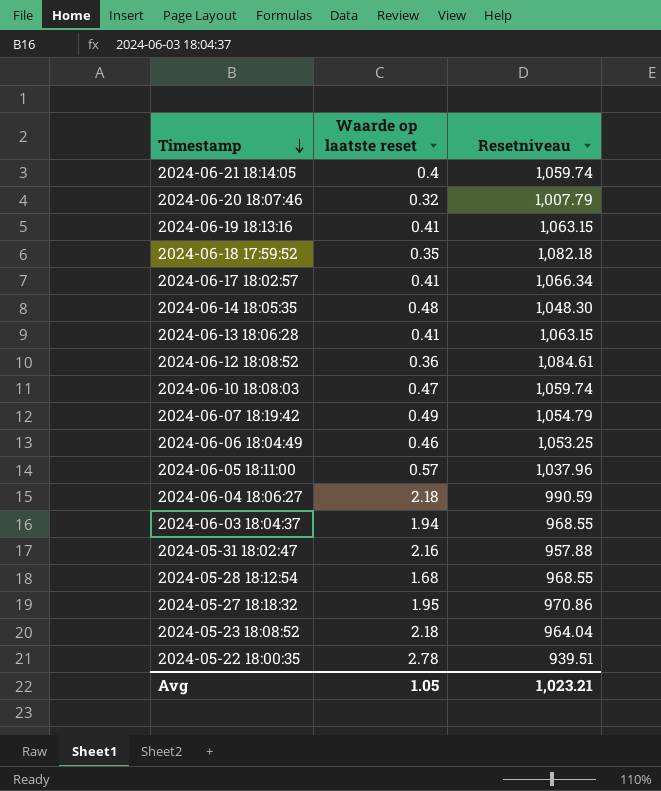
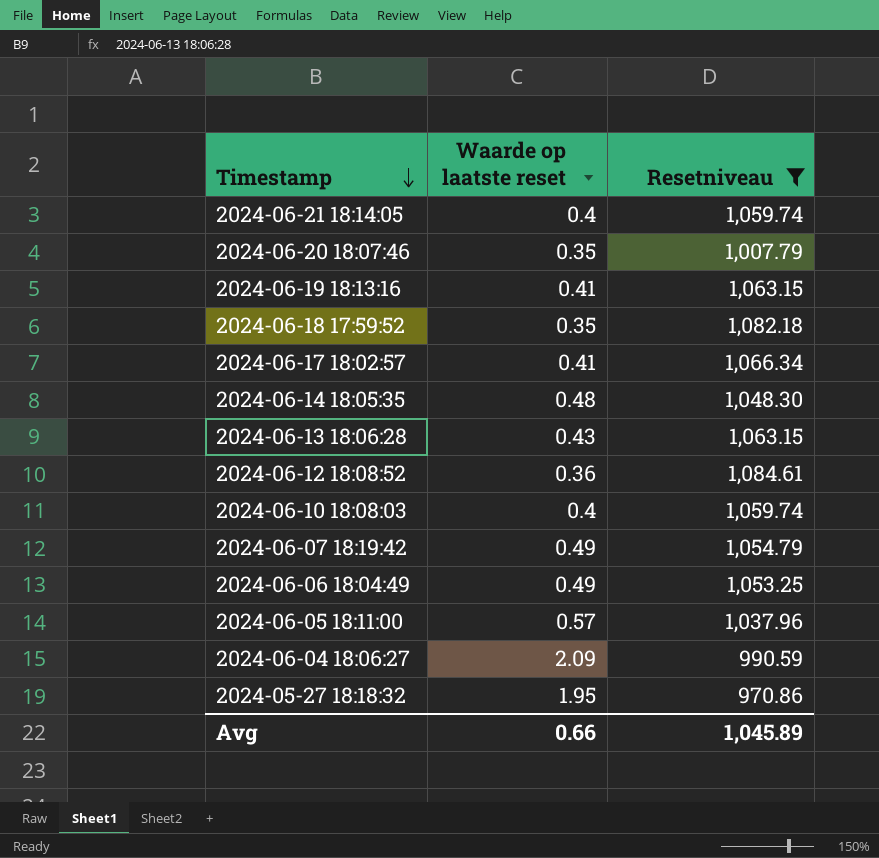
filter: none -> Resetniveau >= 970.86
2024-06-20 18:07:46 | Waarde op laatste reset: 0.32 -> 0.35
2024-06-13 18:06:28 | Waarde op laatste reset: 0.41 -> 0.43
2024-06-10 18:08:03 | Waarde op laatste reset: 0.47 -> 0.4
2024-06-06 18:04:49 | Waarde op laatste reset: 0.46 -> 0.49
2024-06-04 18:06:27 | Waarde op laatste reset: 2.18 -> 2.09
Avg | Waarde op laatste reset: 1.05 -> 0.66
Avg | Resetniveau: 1,023.21 -> 1,045.89

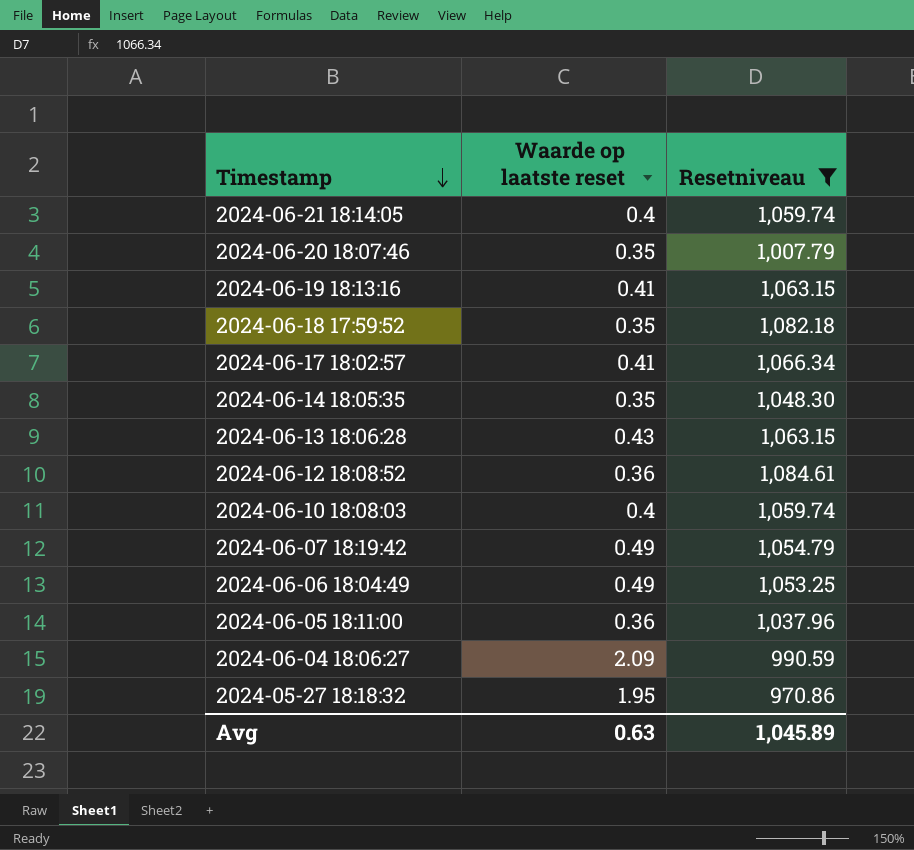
2024-06-14 18:05:35 | Waarde op laatste reset: 0.48 -> 0.35
2024-06-05 18:11:00 | Waarde op laatste reset: 0.57 -> 0.36
Avg | Waarde op laatste reset: 0.66 -> 0.63

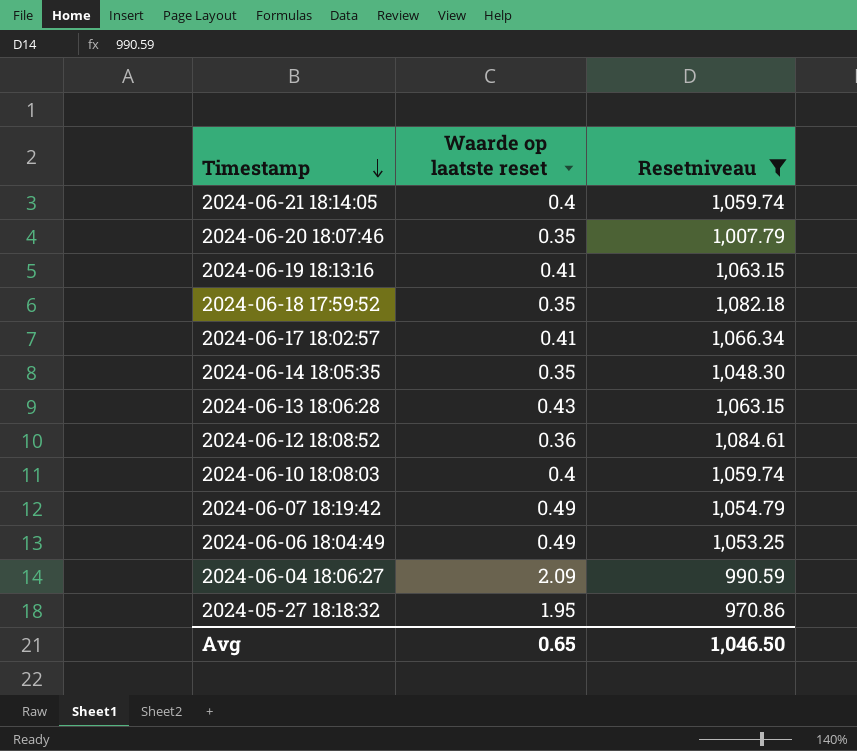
row 2024-06-05 18:11:00: 0.36 | 1,037.96 -> none
Avg | Waarde op laatste reset: 0.63 -> 0.65
Avg | Resetniveau: 1,045.89 -> 1,046.50

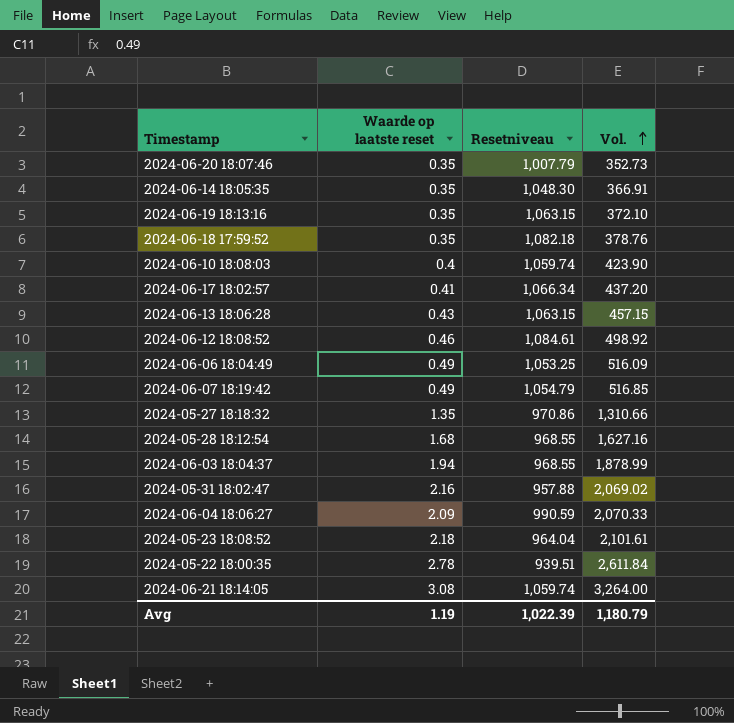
filter: Resetniveau >= 970.86 -> none
row order: Timestamp descending -> Vol. ascending
column Vol. | formula: none -> [Waarde op laatste reset] * [Resetniveau]
2024-06-19 18:13:16 | Waarde op laatste reset: 0.41 -> 0.35
2024-06-12 18:08:52 | Waarde op laatste reset: 0.36 -> 0.46
2024-05-27 18:18:32 | Waarde op laatste reset: 1.95 -> 1.35
2024-06-21 18:14:05 | Waarde op laatste reset: 0.4 -> 3.08
Avg | Waarde op laatste reset: 0.65 -> 1.19
Avg | Resetniveau: 1,046.50 -> 1,022.39

